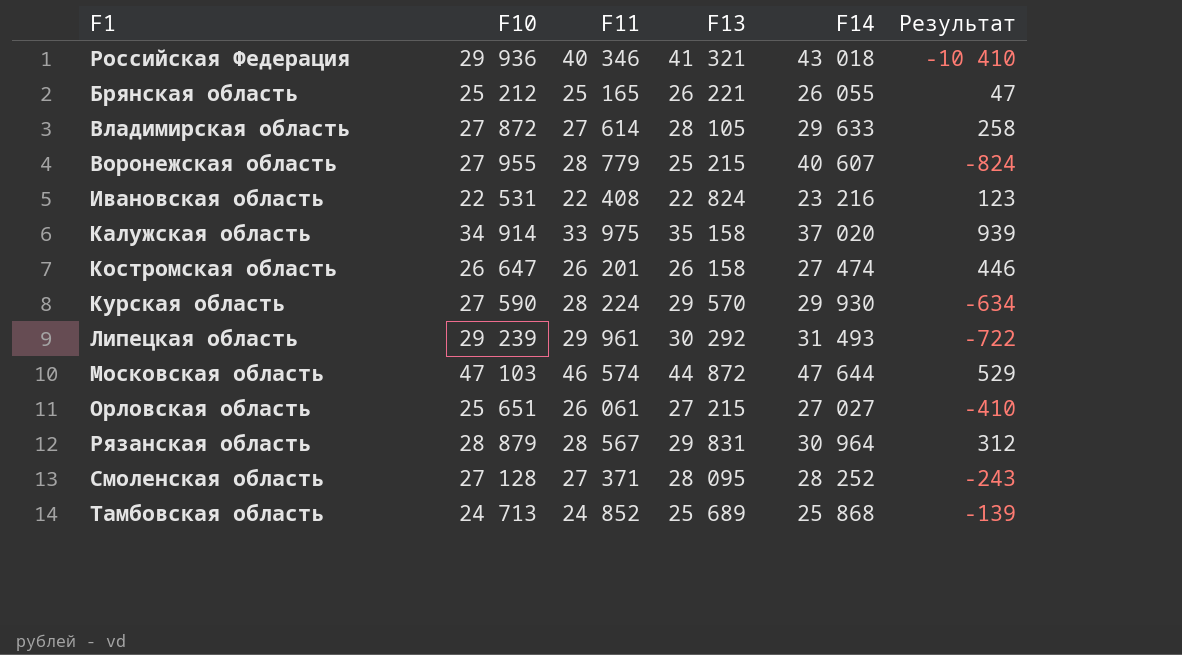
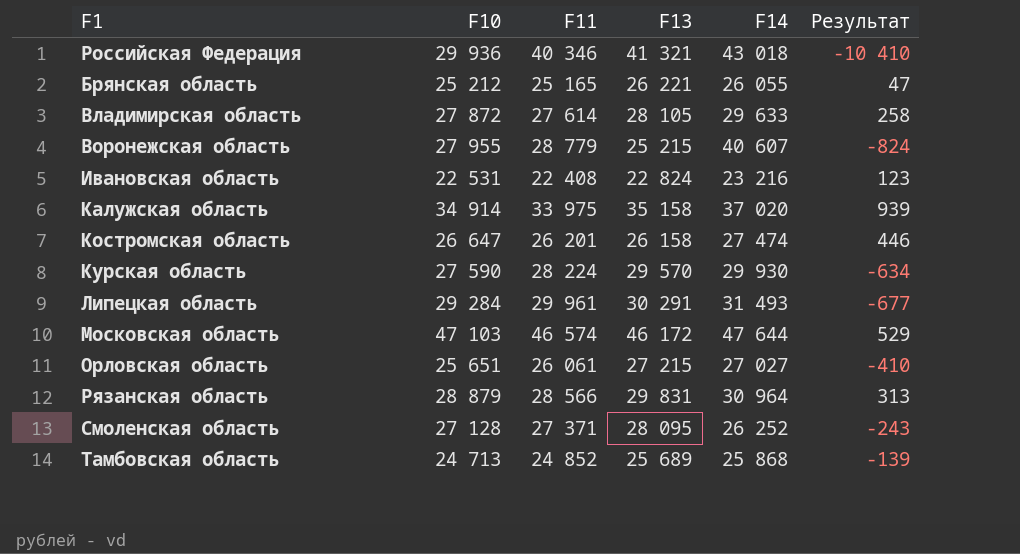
Липецкая область | F10: 29 239 -> 29 284
Липецкая область | F13: 30 292 -> 30 291
Липецкая область | Результат: -722 -> -677
Московская область | F13: 44 872 -> 46 172
Рязанская область | F11: 28 567 -> 28 566
Рязанская область | Результат: 312 -> 313
Смоленская область | F14: 28 252 -> 26 252

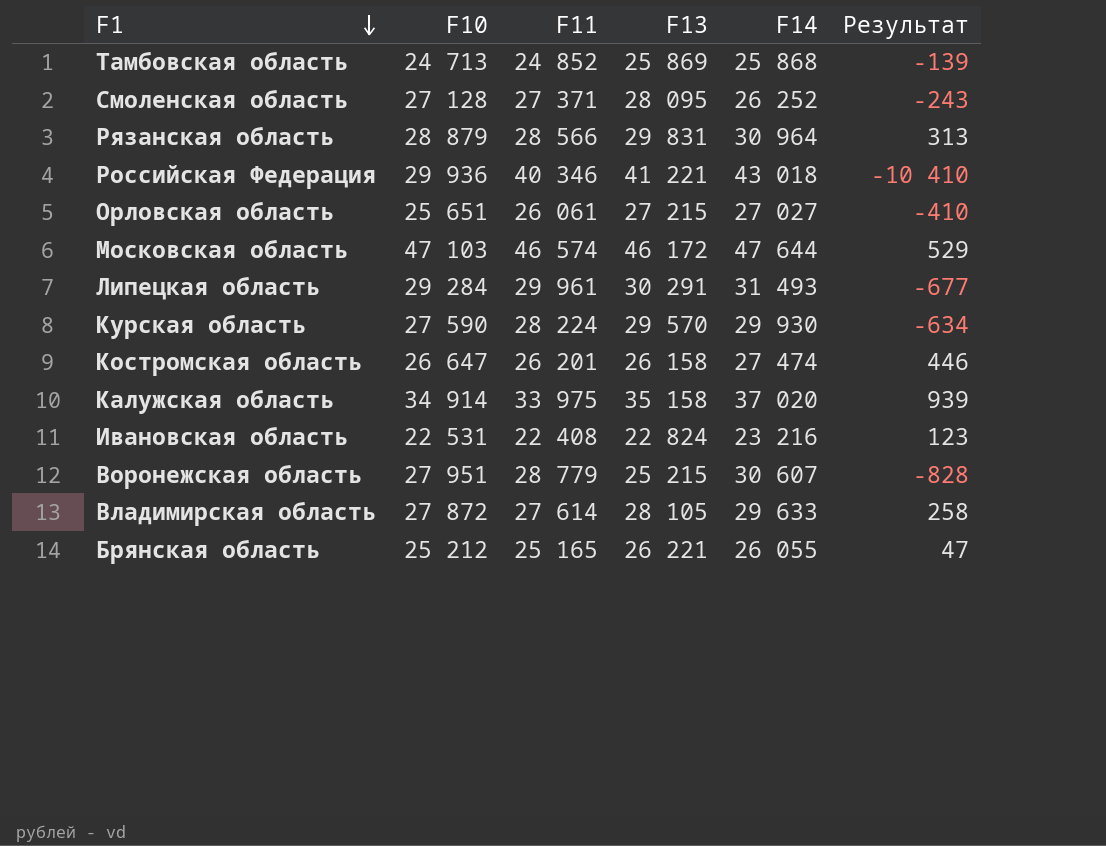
row order: none -> F1 descending
Тамбовская область | F13: 25 689 -> 25 869
Российская Федерация | F13: 41 321 -> 41 221
Воронежская область | F10: 27 955 -> 27 951
Воронежская область | F14: 40 607 -> 30 607
Воронежская область | Результат: -824 -> -828

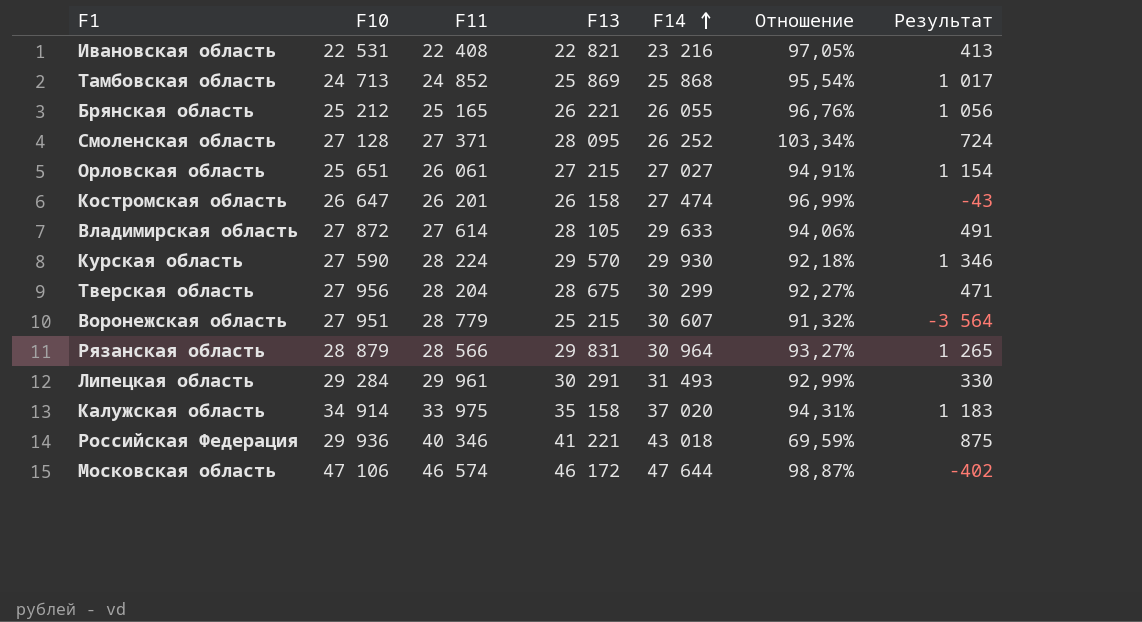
row order: F1 descending -> F14 ascending
column Отношение | formula: none -> [F10] / [F14]
column Результат | formula: [F10] - [F11] -> [F13] - [F11]
Ивановская область | F13: 22 824 -> 22 821
row Тверская область: none -> 27 956 | 28 204 | 28 675 | 30 299 | 92,27% | 471
Московская область | F10: 47 103 -> 47 106

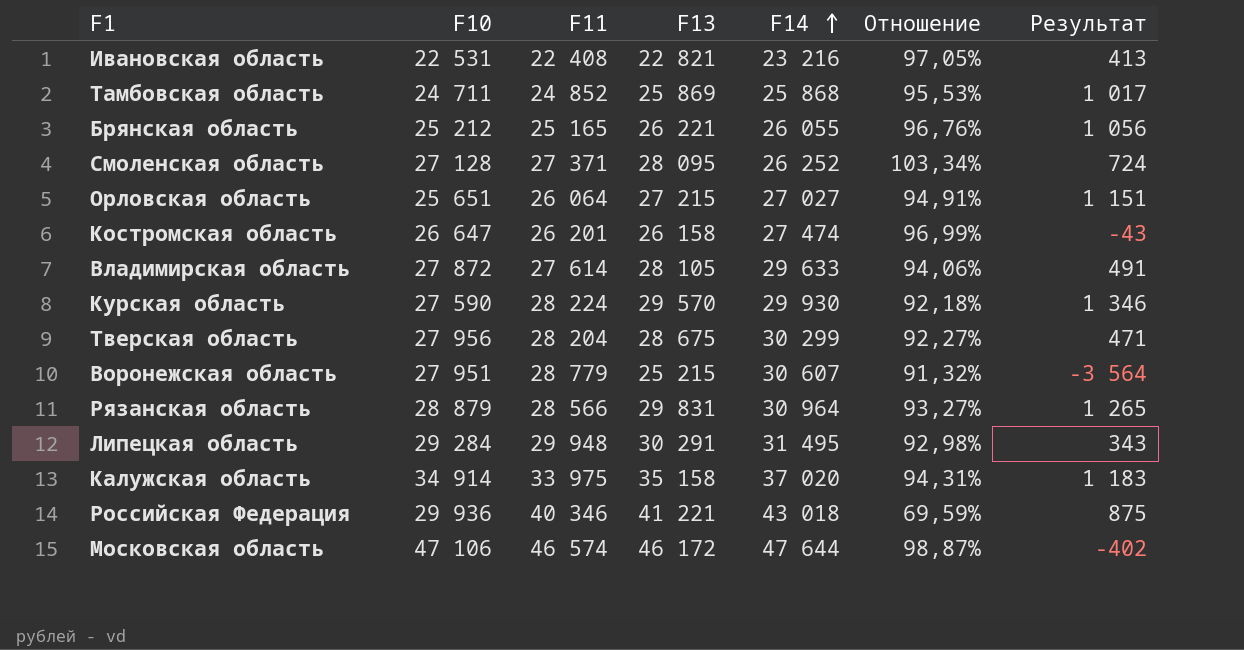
Тамбовская область | F10: 24 713 -> 24 711
Тамбовская область | Отношение: 95,54% -> 95,53%
Орловская область | F11: 26 061 -> 26 064
Орловская область | Результат: 1 154 -> 1 151
Липецкая область | F11: 29 961 -> 29 948
Липецкая область | F14: 31 493 -> 31 495
Липецкая область | Отношение: 92,99% -> 92,98%
Липецкая область | Результат: 330 -> 343

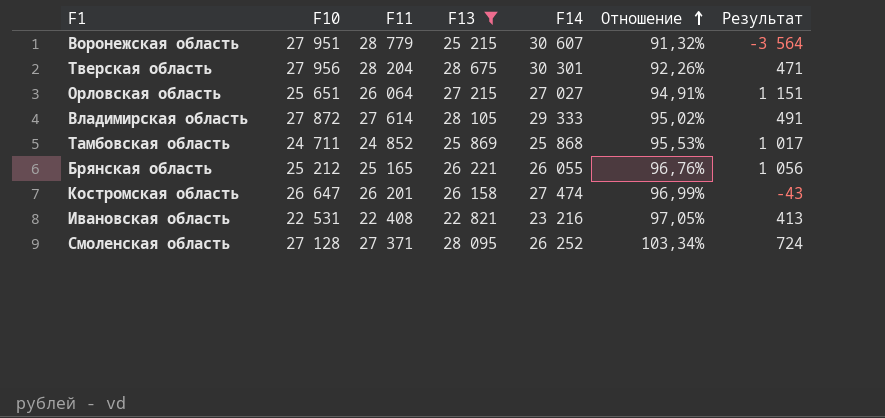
filter: none -> F13 <= 28 675
row order: F14 ascending -> Отношение ascending
Тверская область | F14: 30 299 -> 30 301
Тверская область | Отношение: 92,27% -> 92,26%
Владимирская область | F14: 29 633 -> 29 333
Владимирская область | Отношение: 94,06% -> 95,02%

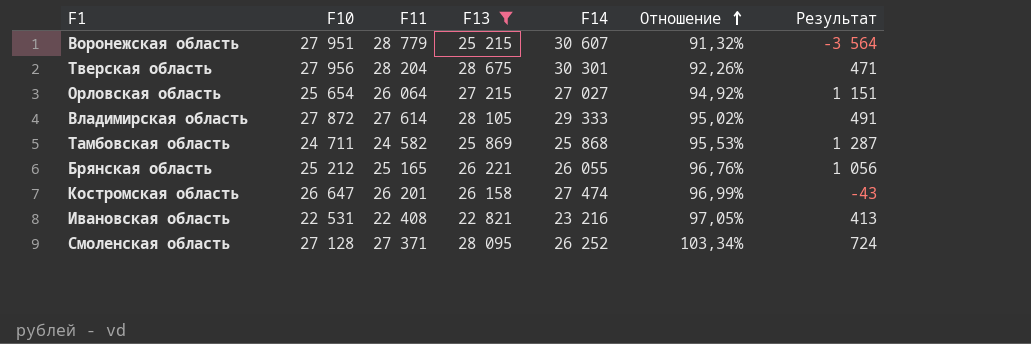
Орловская область | F10: 25 651 -> 25 654
Орловская область | Отношение: 94,91% -> 94,92%
Тамбовская область | F11: 24 852 -> 24 582
Тамбовская область | Результат: 1 017 -> 1 287

